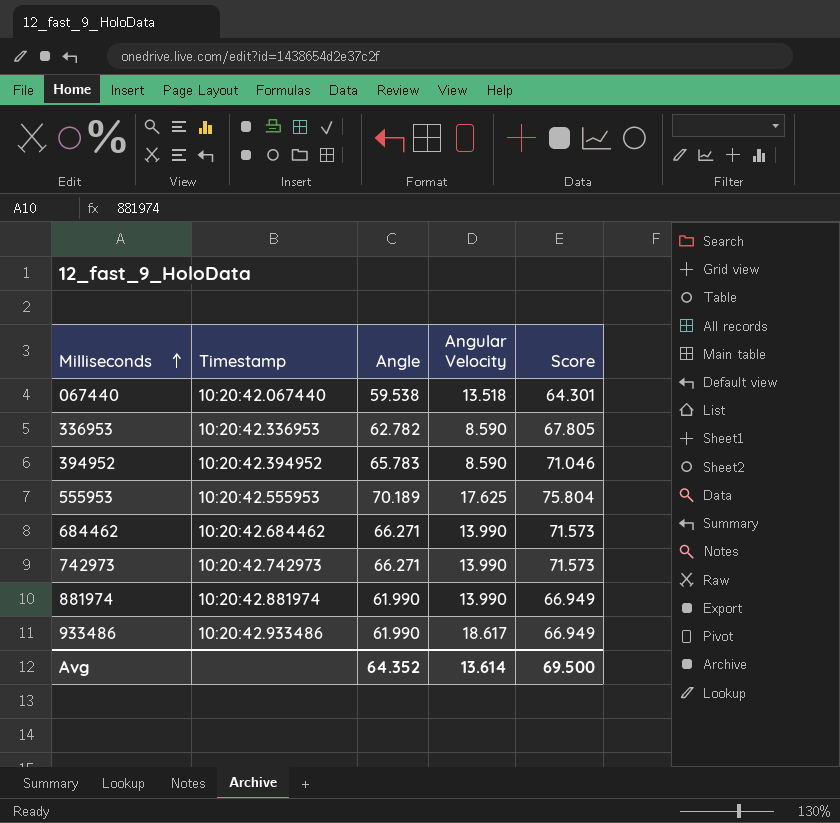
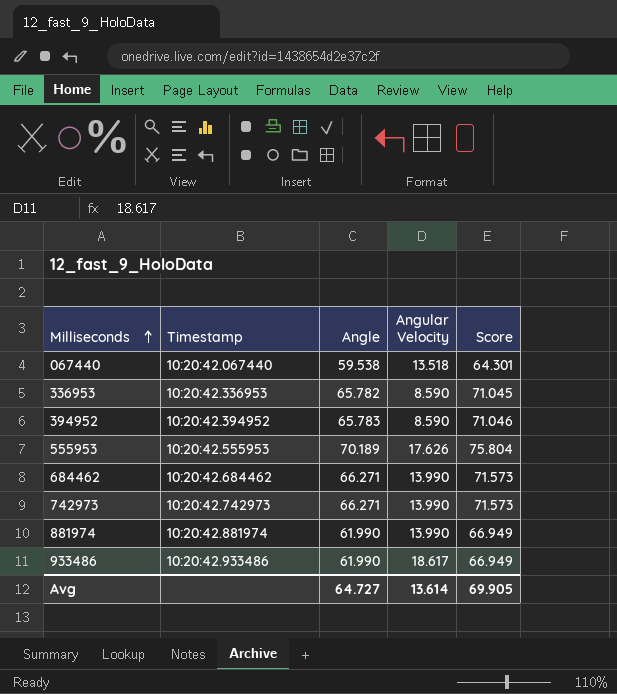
336953 | Angle: 62.782 -> 65.782
336953 | Score: 67.805 -> 71.045
555953 | Angular Velocity: 17.625 -> 17.626
Avg | Angle: 64.352 -> 64.727
Avg | Score: 69.500 -> 69.905

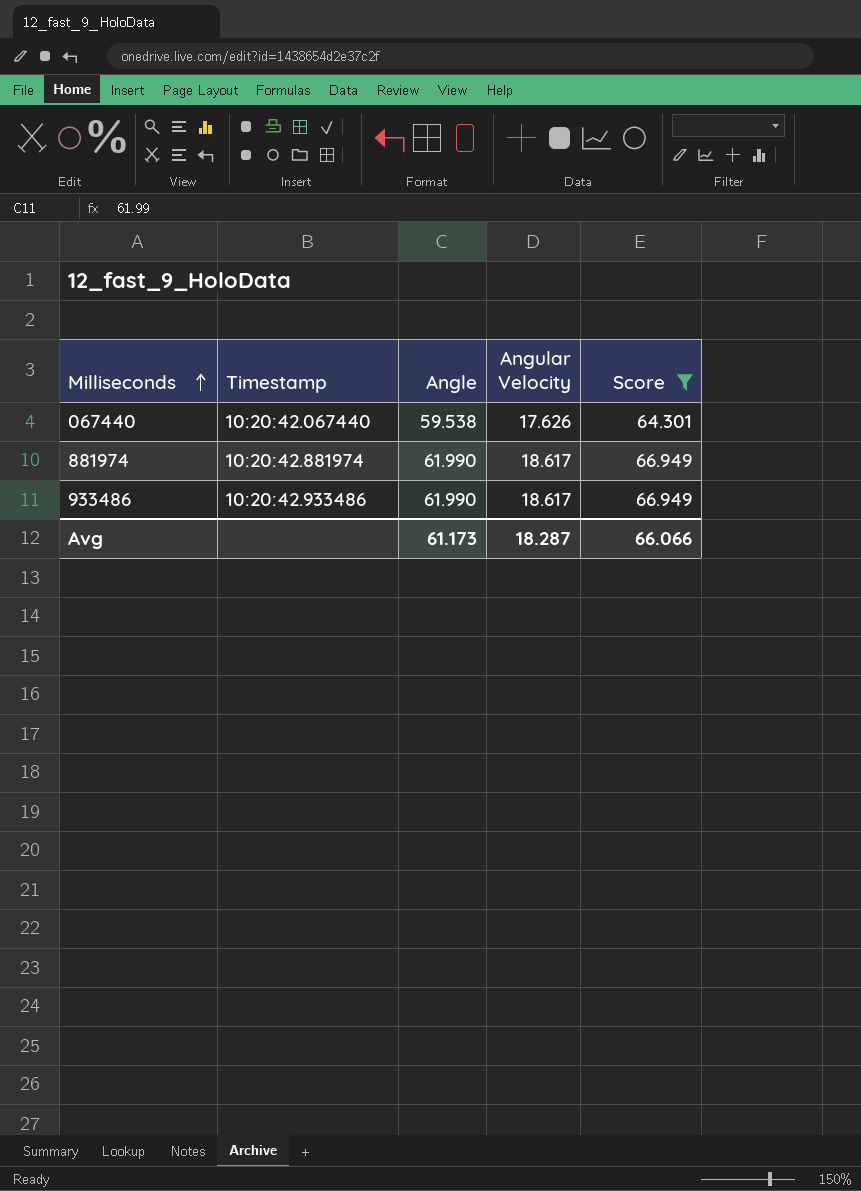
filter: none -> Score <= 66.949
067440 | Angular Velocity: 13.518 -> 17.626
881974 | Angular Velocity: 13.990 -> 18.617
Avg | Angle: 64.727 -> 61.173
Avg | Angular Velocity: 13.614 -> 18.287
Avg | Score: 69.905 -> 66.066

